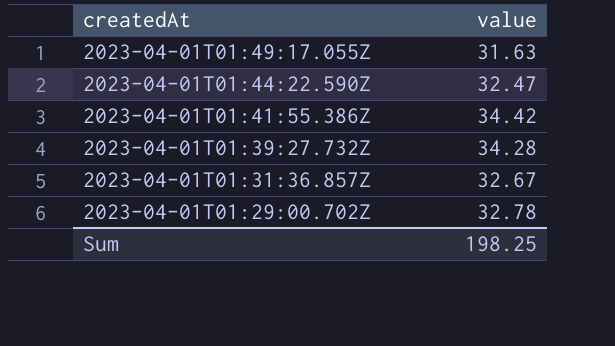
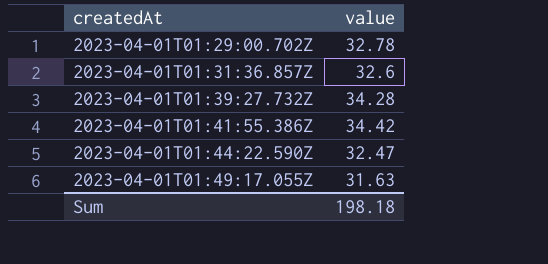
row order: createdAt descending -> createdAt ascending
2023-04-01T01:31:36.857Z | value: 32.67 -> 32.6
Sum | value: 198.25 -> 198.18

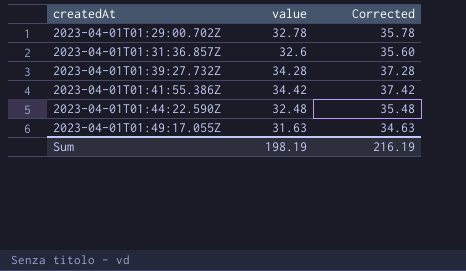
column Corrected | formula: none -> [value] + 3
2023-04-01T01:44:22.590Z | value: 32.47 -> 32.48
Sum | value: 198.18 -> 198.19

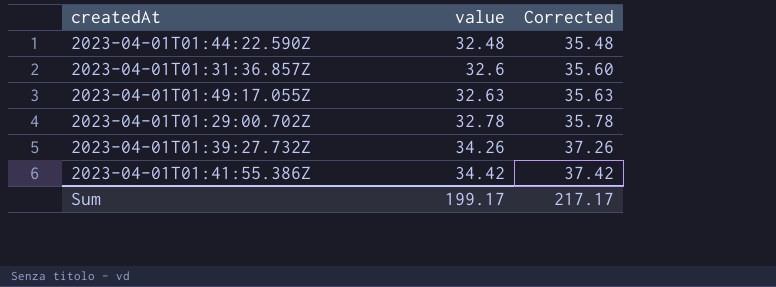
row order: createdAt ascending -> value ascending
2023-04-01T01:49:17.055Z | value: 31.63 -> 32.63
2023-04-01T01:49:17.055Z | Corrected: 34.63 -> 35.63
2023-04-01T01:39:27.732Z | value: 34.28 -> 34.26
2023-04-01T01:39:27.732Z | Corrected: 37.28 -> 37.26
Sum | value: 198.19 -> 199.17
Sum | Corrected: 216.19 -> 217.17

